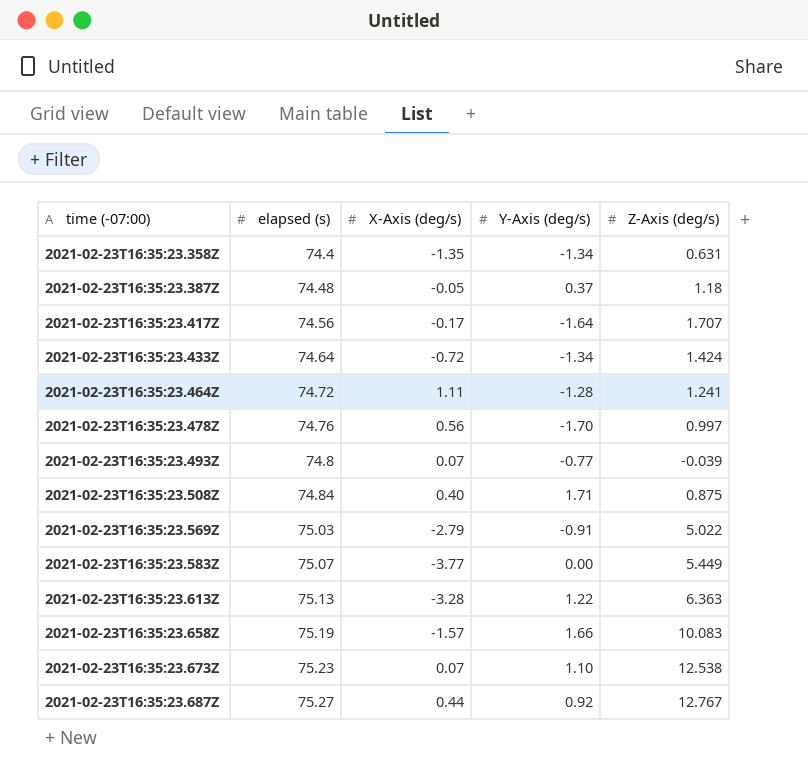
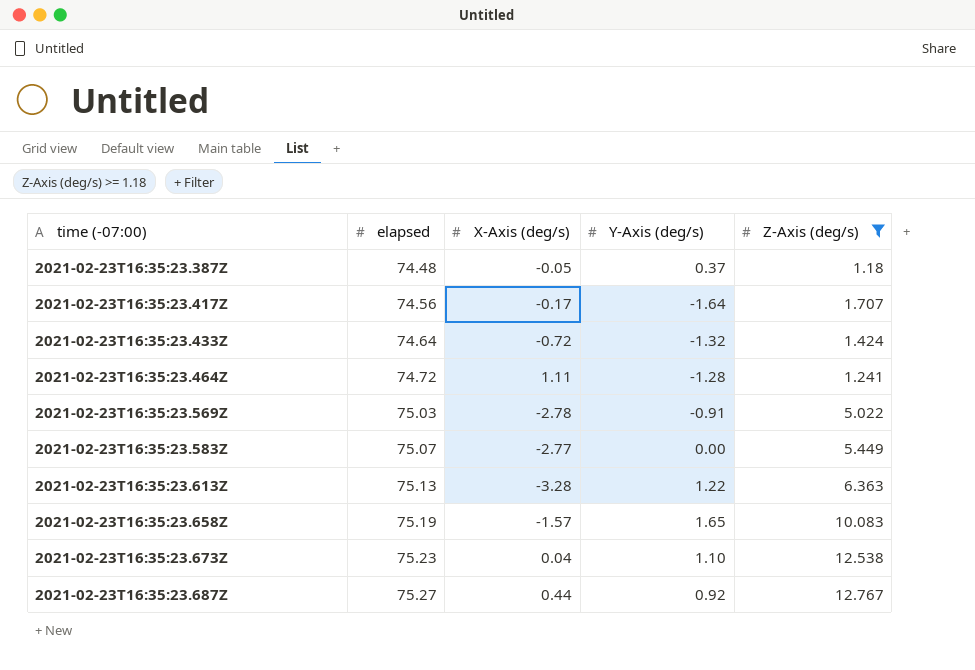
filter: none -> Z-Axis (deg/s) >= 1.18
column name: elapsed (s) -> elapsed
2021-02-23T16:35:23.433Z | Y-Axis (deg/s): -1.34 -> -1.32
2021-02-23T16:35:23.569Z | X-Axis (deg/s): -2.79 -> -2.78
2021-02-23T16:35:23.583Z | X-Axis (deg/s): -3.77 -> -2.77
2021-02-23T16:35:23.658Z | Y-Axis (deg/s): 1.66 -> 1.65
2021-02-23T16:35:23.673Z | X-Axis (deg/s): 0.07 -> 0.04

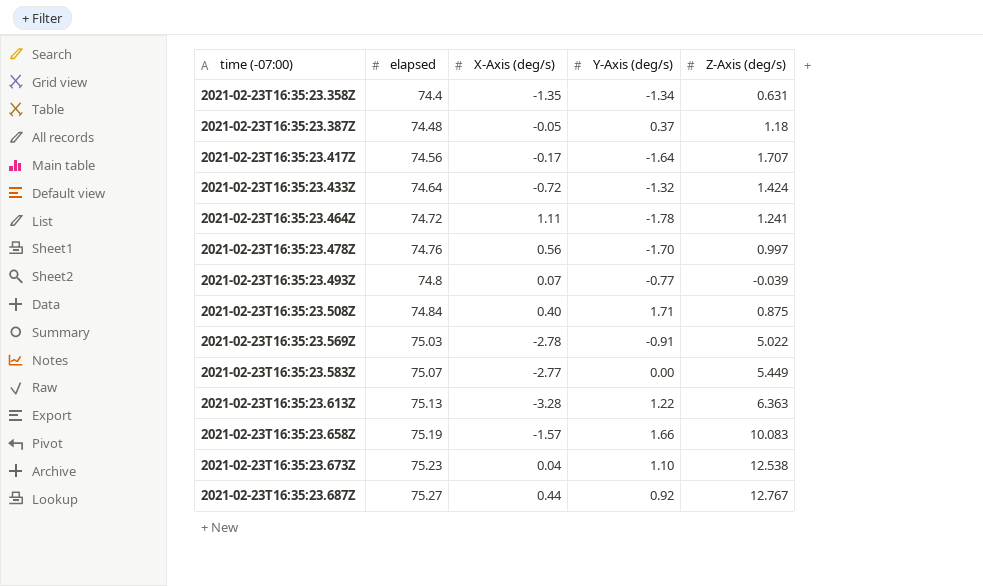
filter: Z-Axis (deg/s) >= 1.18 -> none
2021-02-23T16:35:23.464Z | Y-Axis (deg/s): -1.28 -> -1.78
2021-02-23T16:35:23.658Z | Y-Axis (deg/s): 1.65 -> 1.66

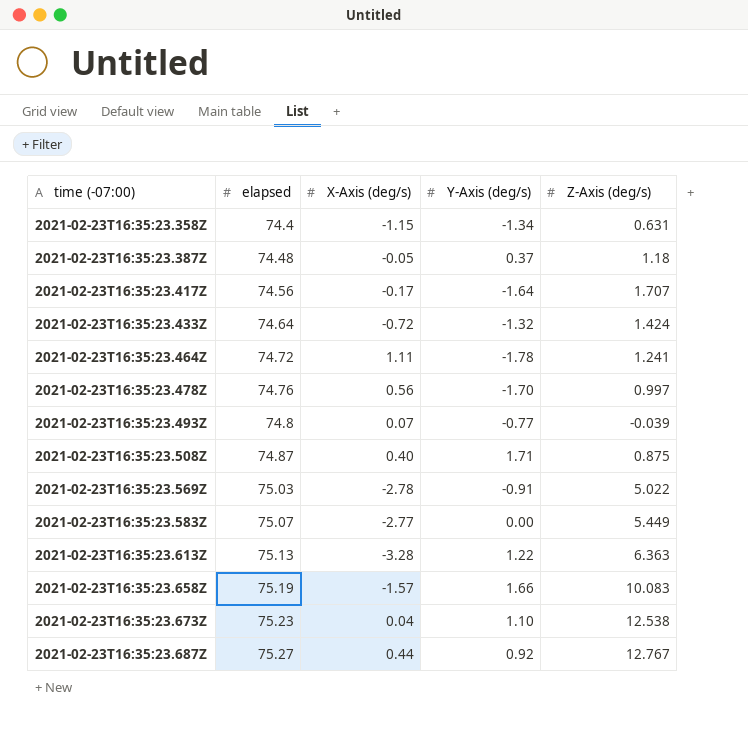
2021-02-23T16:35:23.358Z | X-Axis (deg/s): -1.35 -> -1.15
2021-02-23T16:35:23.508Z | elapsed: 74.84 -> 74.87

